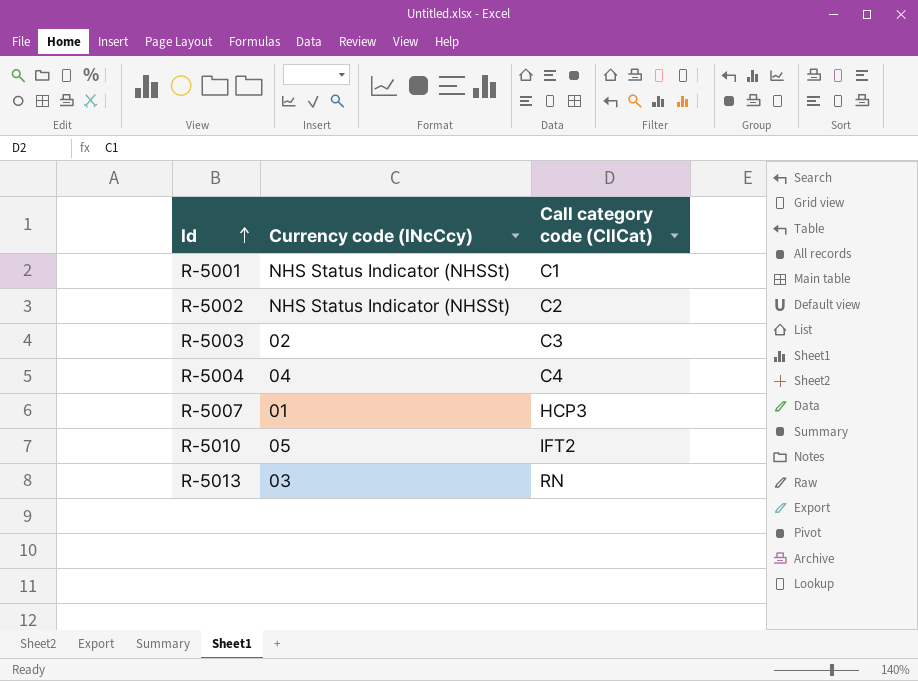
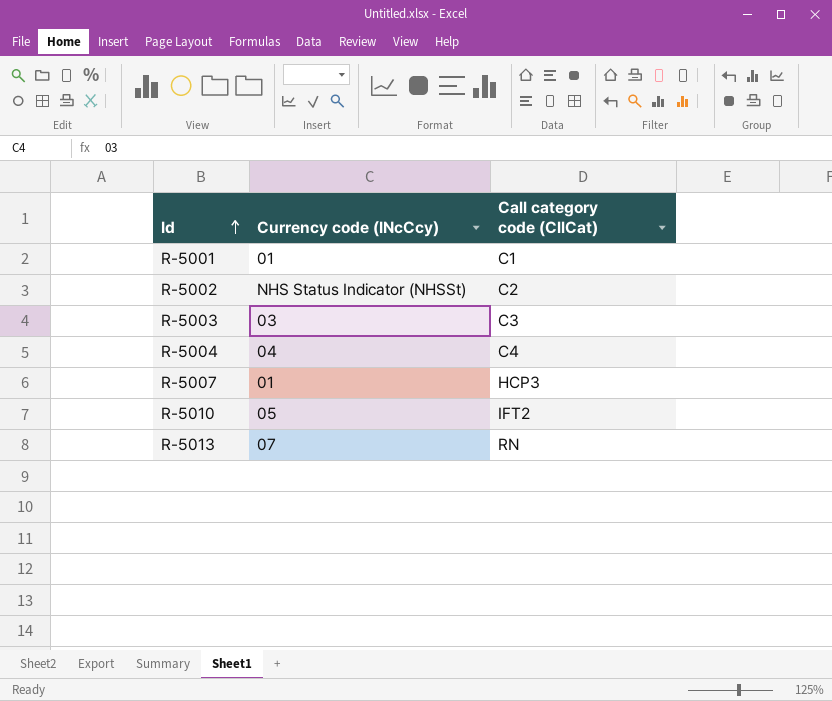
R-5001 | Currency code (INcCcy): NHS Status Indicator (NHSSt) -> 01
R-5003 | Currency code (INcCcy): 02 -> 03
R-5013 | Currency code (INcCcy): 03 -> 07

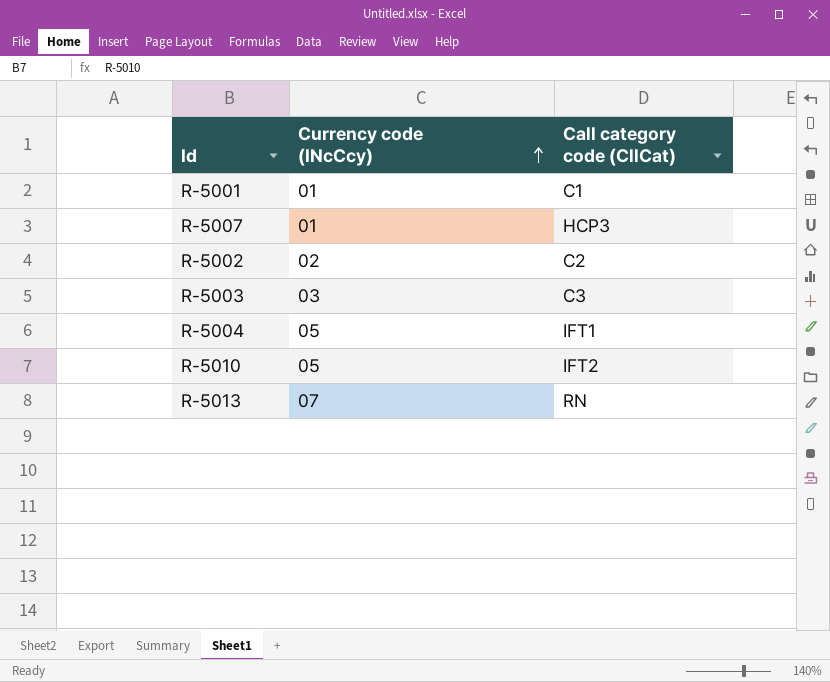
row order: Id ascending -> Currency code (INcCcy) ascending
R-5002 | Currency code (INcCcy): NHS Status Indicator (NHSSt) -> 02
R-5004 | Currency code (INcCcy): 04 -> 05
R-5004 | Call category code (CllCat): C4 -> IFT1

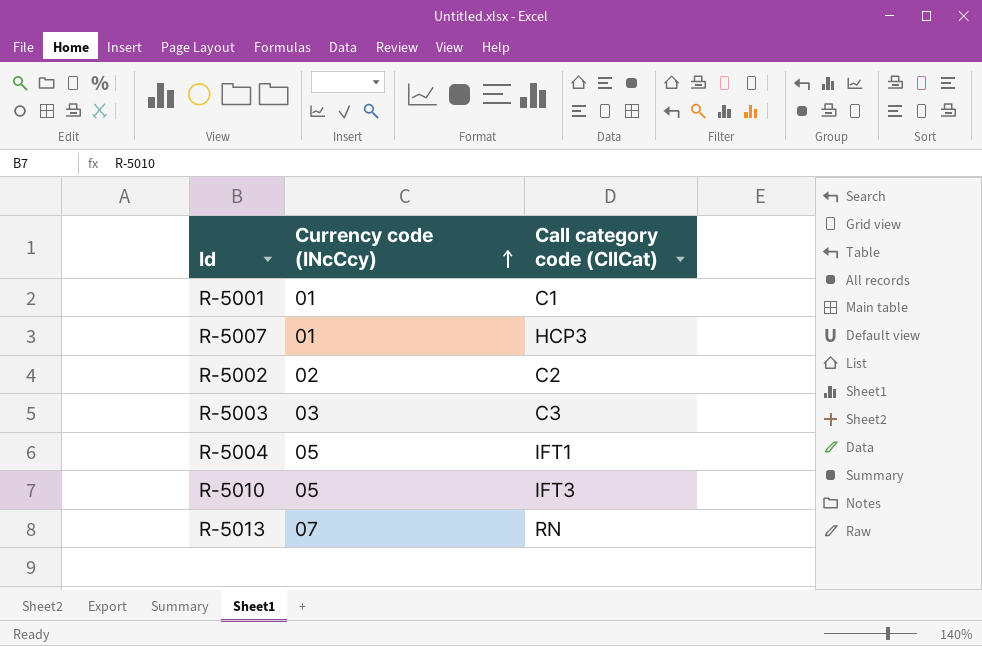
R-5010 | Call category code (CllCat): IFT2 -> IFT3

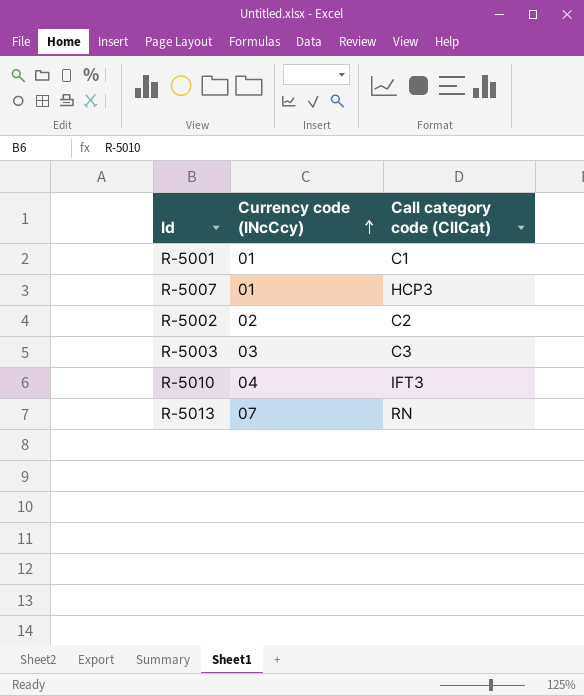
row R-5004: 05 | IFT1 -> none
R-5010 | Currency code (INcCcy): 05 -> 04

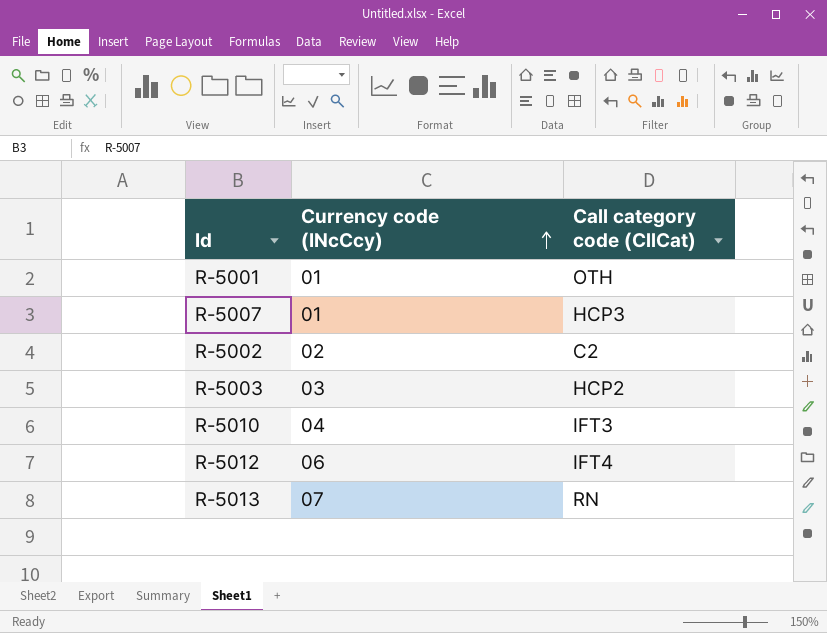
R-5001 | Call category code (CllCat): C1 -> OTH
R-5003 | Call category code (CllCat): C3 -> HCP2
row R-5012: none -> 06 | IFT4

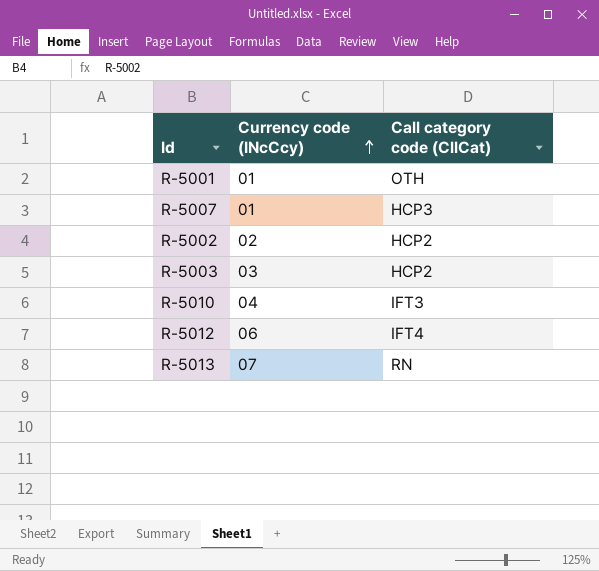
R-5002 | Call category code (CllCat): C2 -> HCP2

